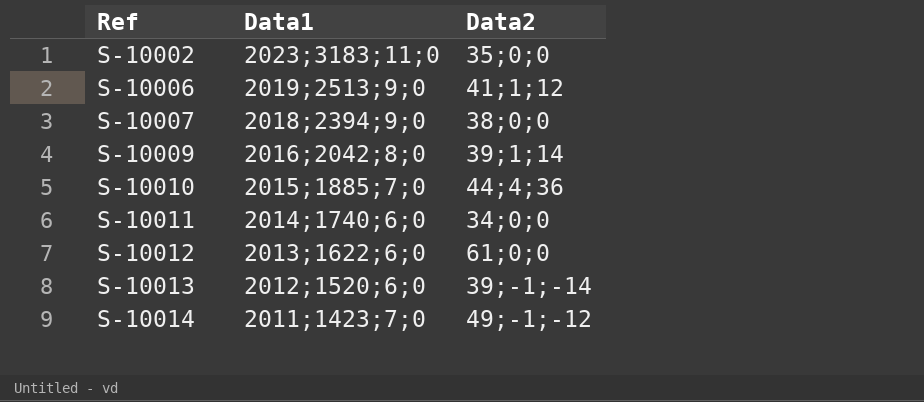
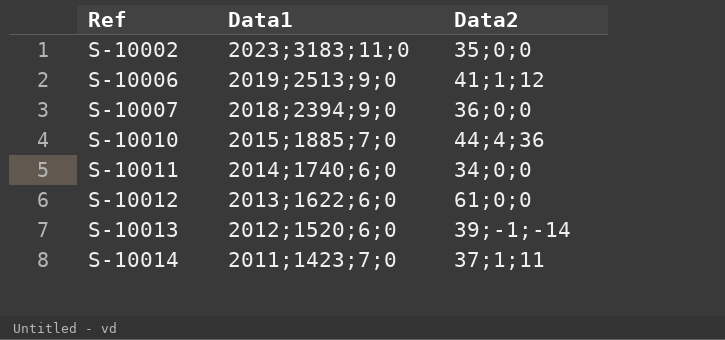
row S-10009: 2016;2042;8;0 | 39;1;14 -> none
S-10007 | Data2: 38;0;0 -> 36;0;0
S-10014 | Data2: 49;-1;-12 -> 37;1;11

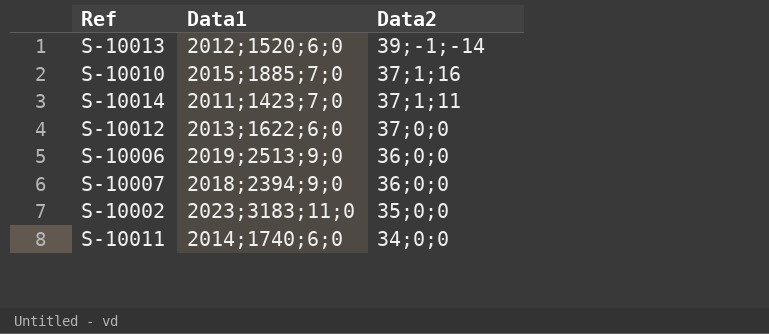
row order: Ref ascending -> Data2 descending
S-10010 | Data2: 44;4;36 -> 37;1;16
S-10012 | Data2: 61;0;0 -> 37;0;0
S-10006 | Data2: 41;1;12 -> 36;0;0

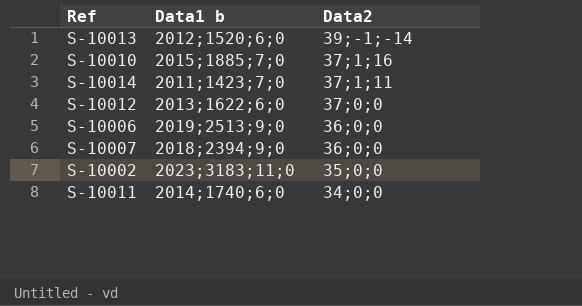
column name: Data1 -> Data1 b

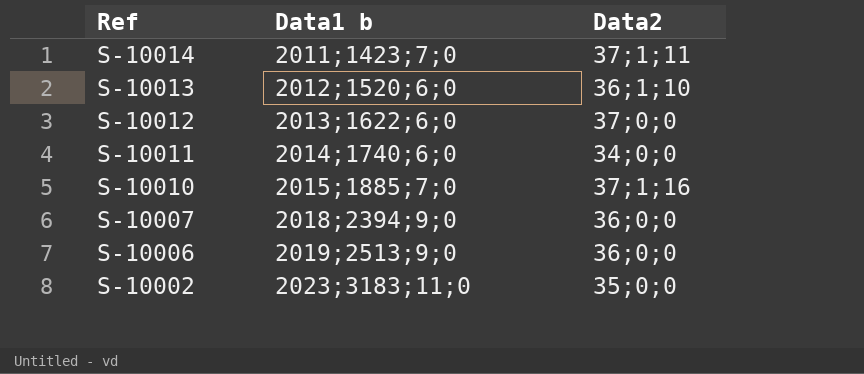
row order: Data2 descending -> Ref descending
S-10013 | Data2: 39;-1;-14 -> 36;1;10

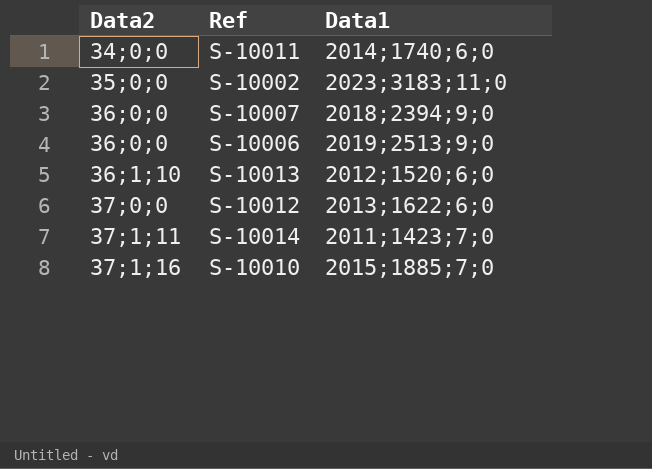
row order: Ref descending -> Data2 ascending
column Data2 | position: 3 -> 1
column name: Data1 b -> Data1

